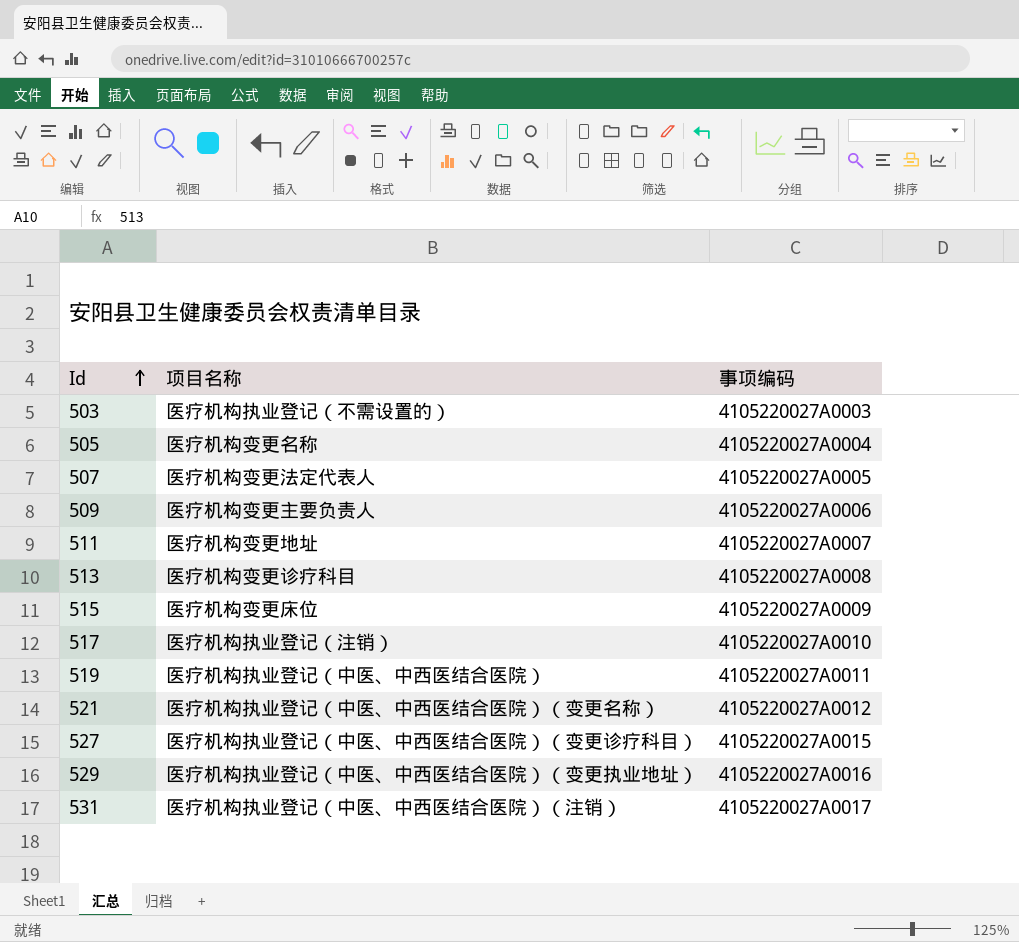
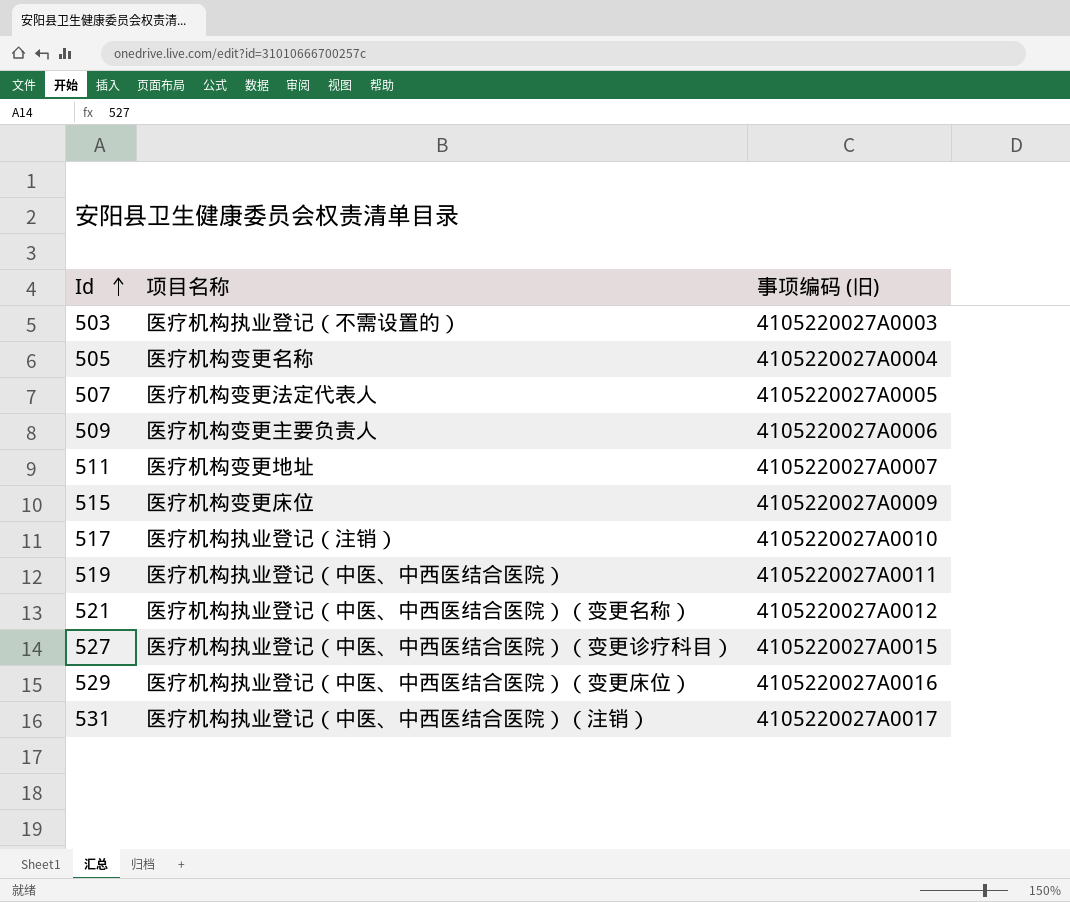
column name: 事项编码 -> 事项编码 (旧)
row 513: 医疗机构变更诊疗科目 | 4105220027A0008 -> none
529 | 项目名称: 医疗机构执业登记（中医、中西医结合医院）（变更执业地址） -> 医疗机构执业登记（中医、中西医结合医院）（变更床位）

